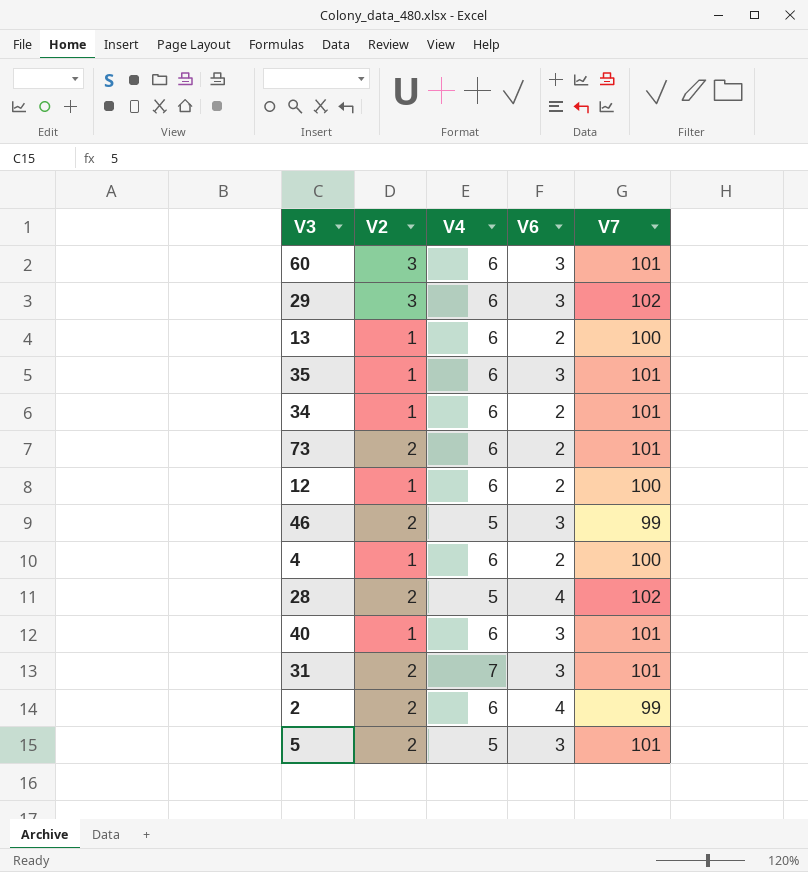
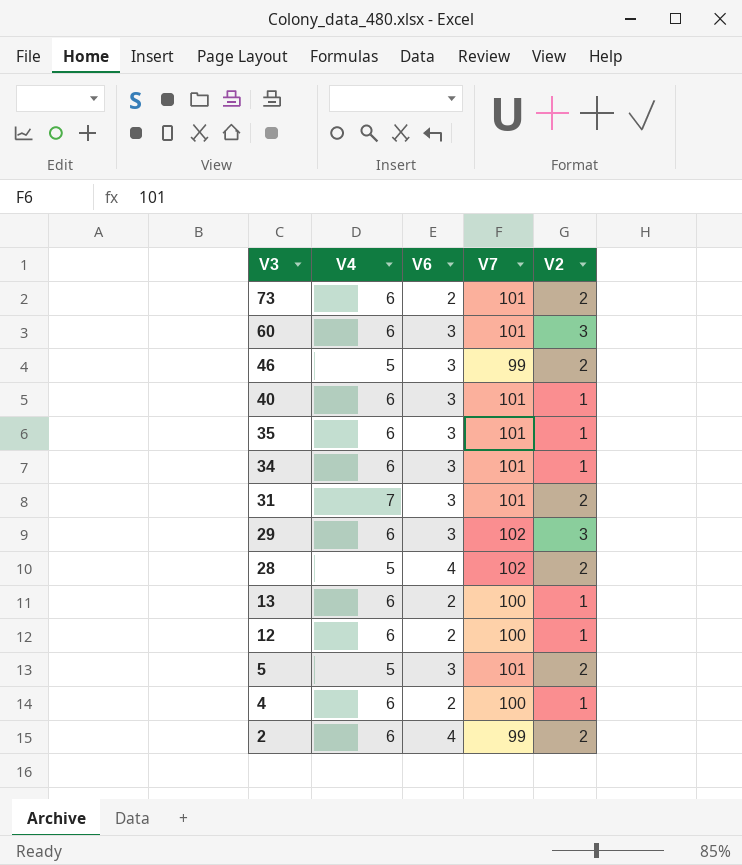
row order: none -> V3 descending
column V2 | position: 2 -> 5
34 | V6: 2 -> 3

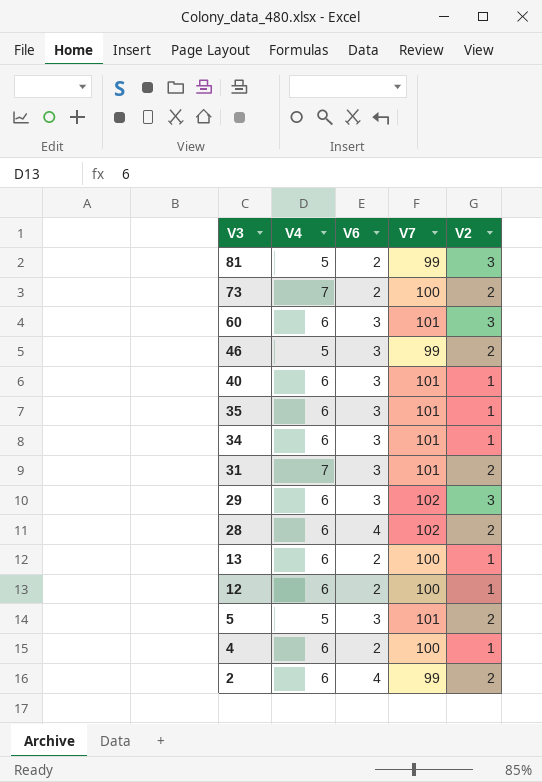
row 81: none -> 5 | 2 | 99 | 3
73 | V4: 6 -> 7
73 | V7: 101 -> 100
28 | V4: 5 -> 6

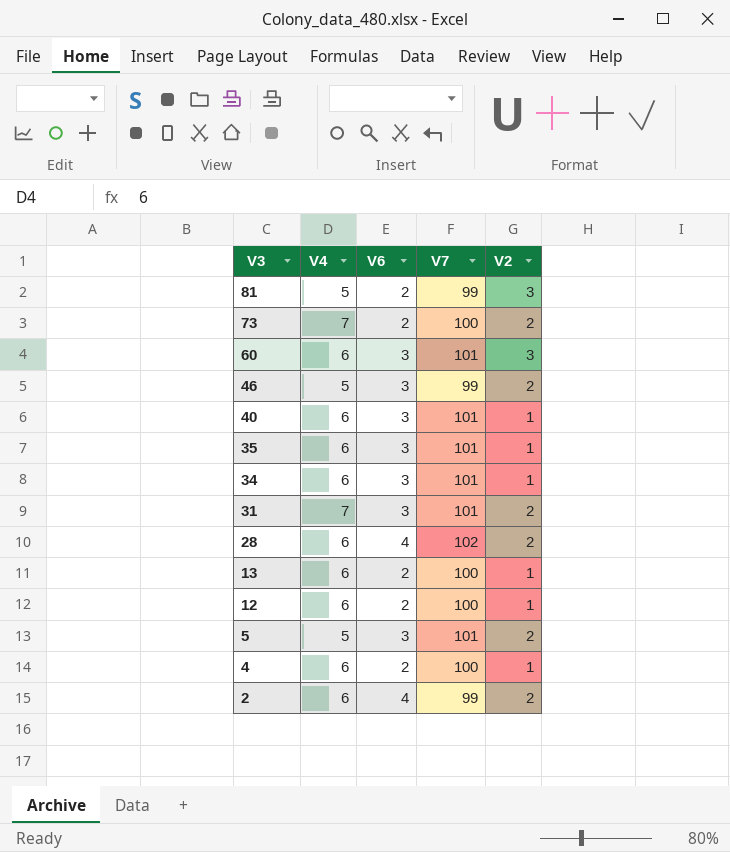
row 29: 6 | 3 | 102 | 3 -> none

